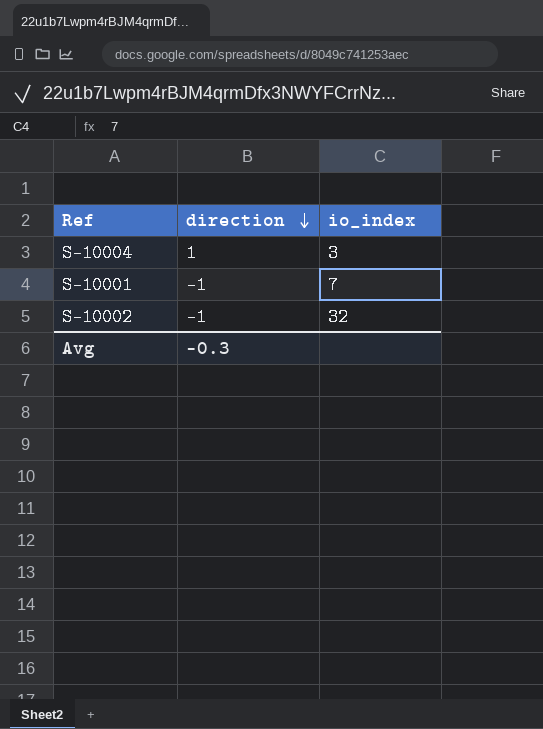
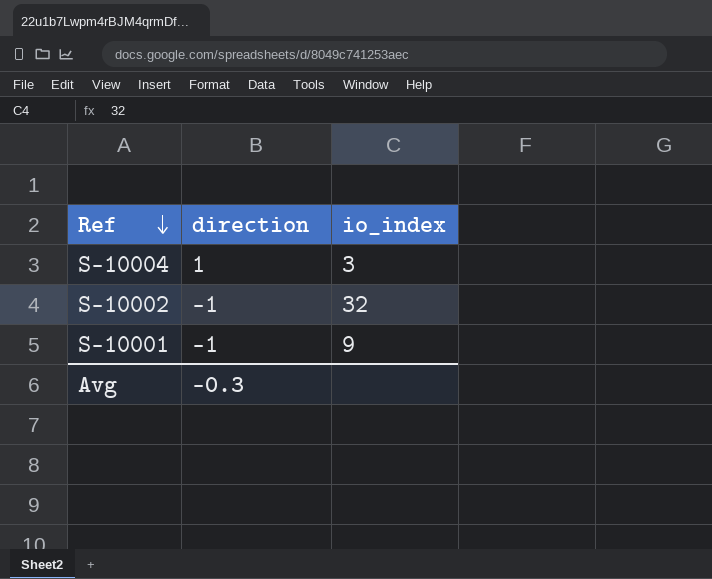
row order: direction descending -> Ref descending
S-10001 | io_index: 7 -> 9

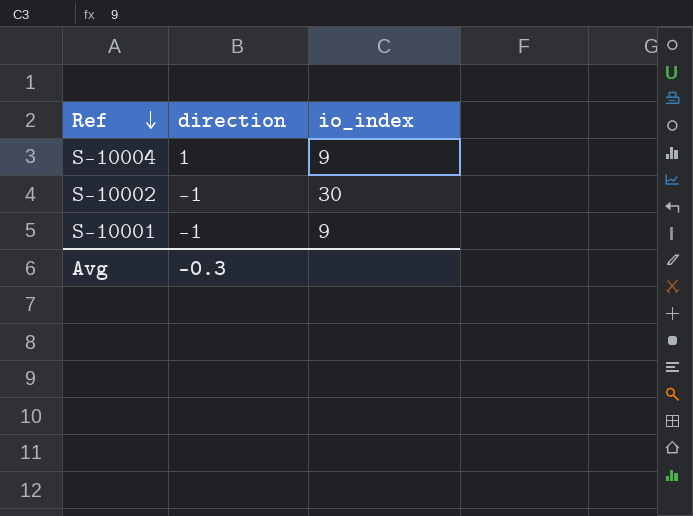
S-10004 | io_index: 3 -> 9
S-10002 | io_index: 32 -> 30

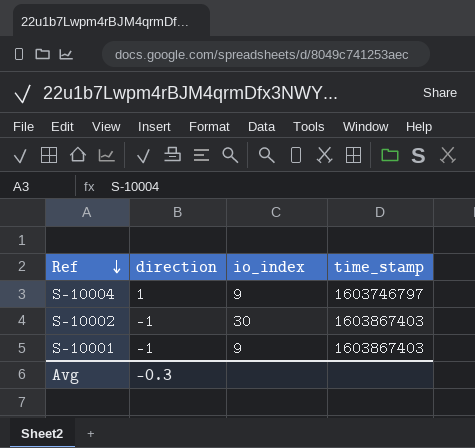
column time_stamp | position: none -> 4

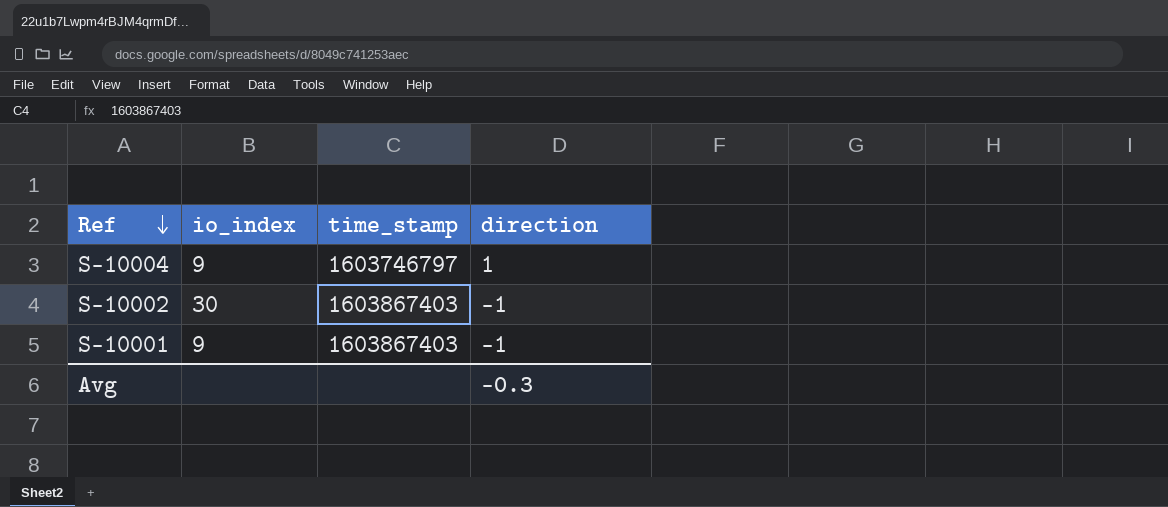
column direction | position: 2 -> 4

